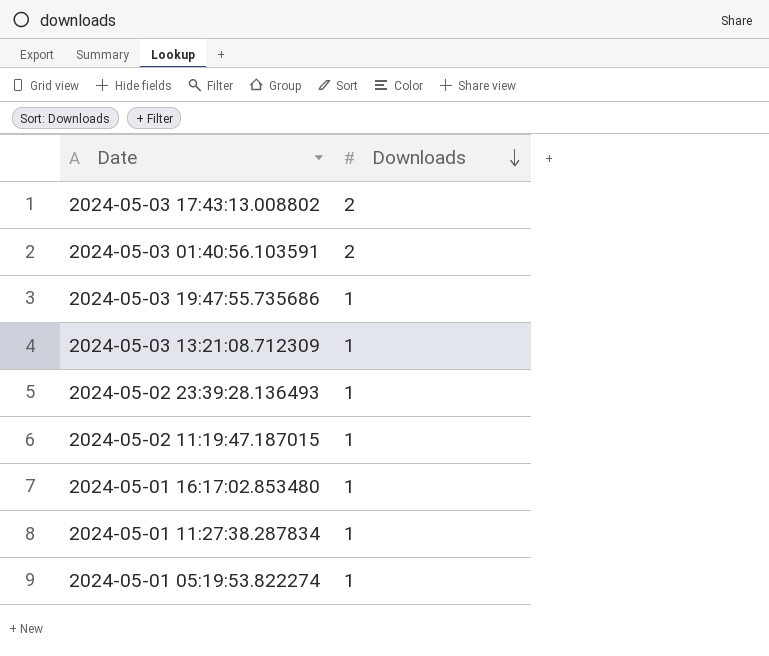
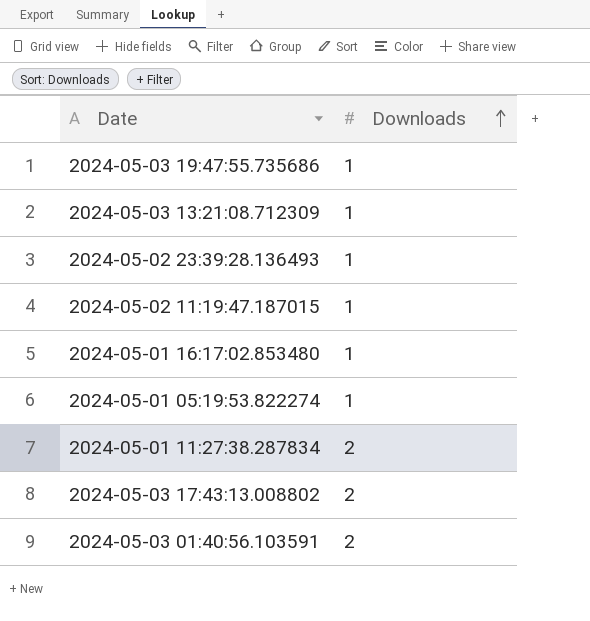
row order: Downloads descending -> Downloads ascending
2024-05-01 11:27:38.287834 | Downloads: 1 -> 2

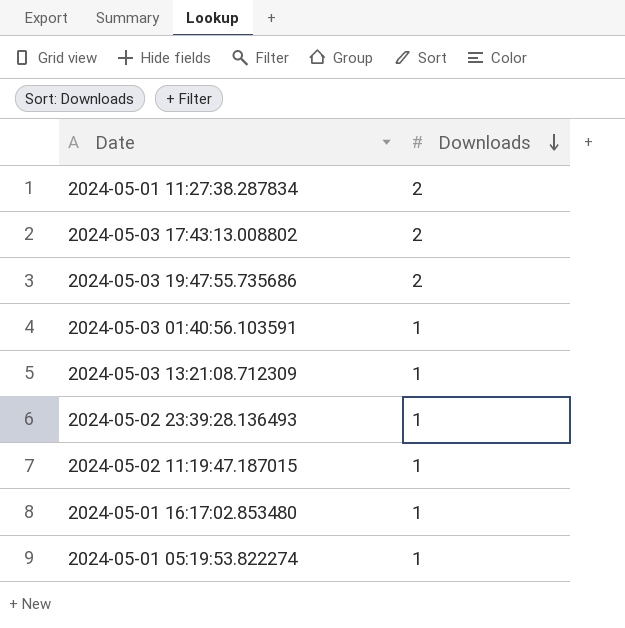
row order: Downloads ascending -> Downloads descending
2024-05-03 19:47:55.735686 | Downloads: 1 -> 2
2024-05-03 01:40:56.103591 | Downloads: 2 -> 1

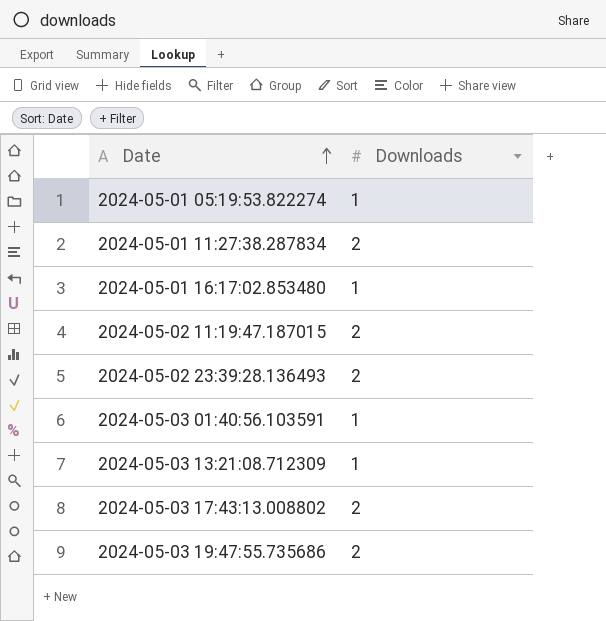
row order: Downloads descending -> Date ascending
2024-05-02 11:19:47.187015 | Downloads: 1 -> 2
2024-05-02 23:39:28.136493 | Downloads: 1 -> 2

